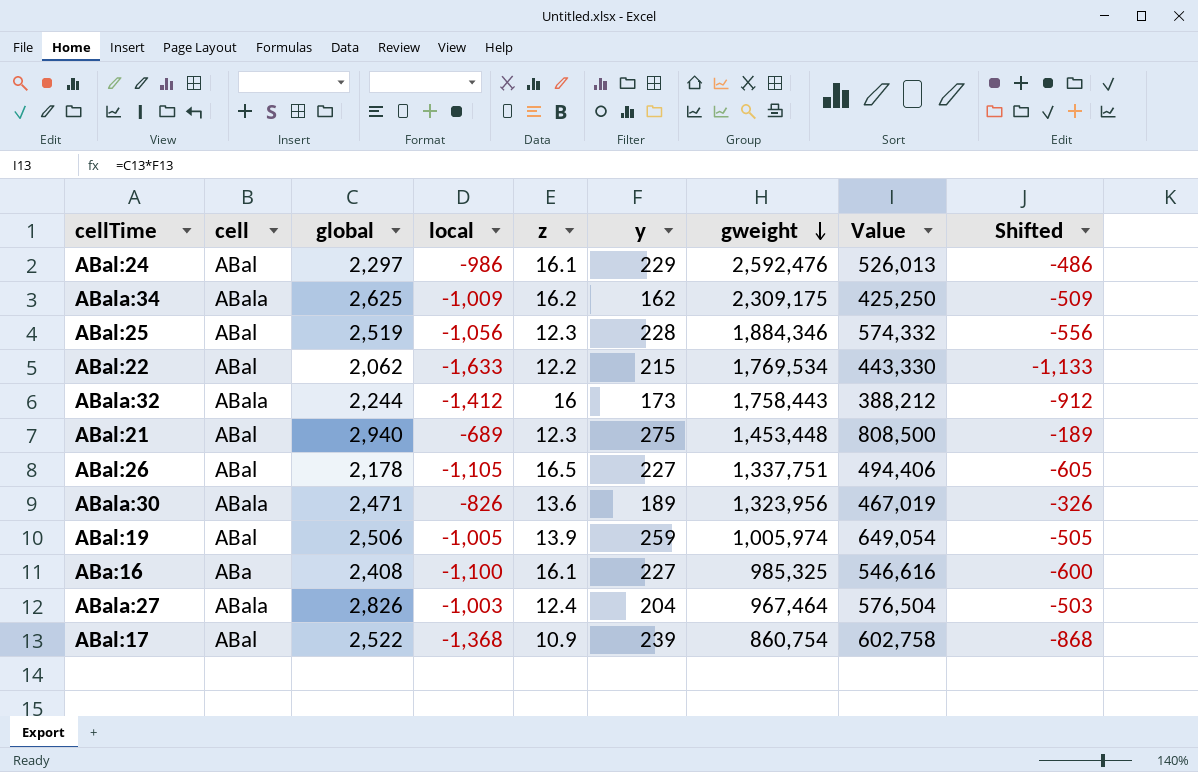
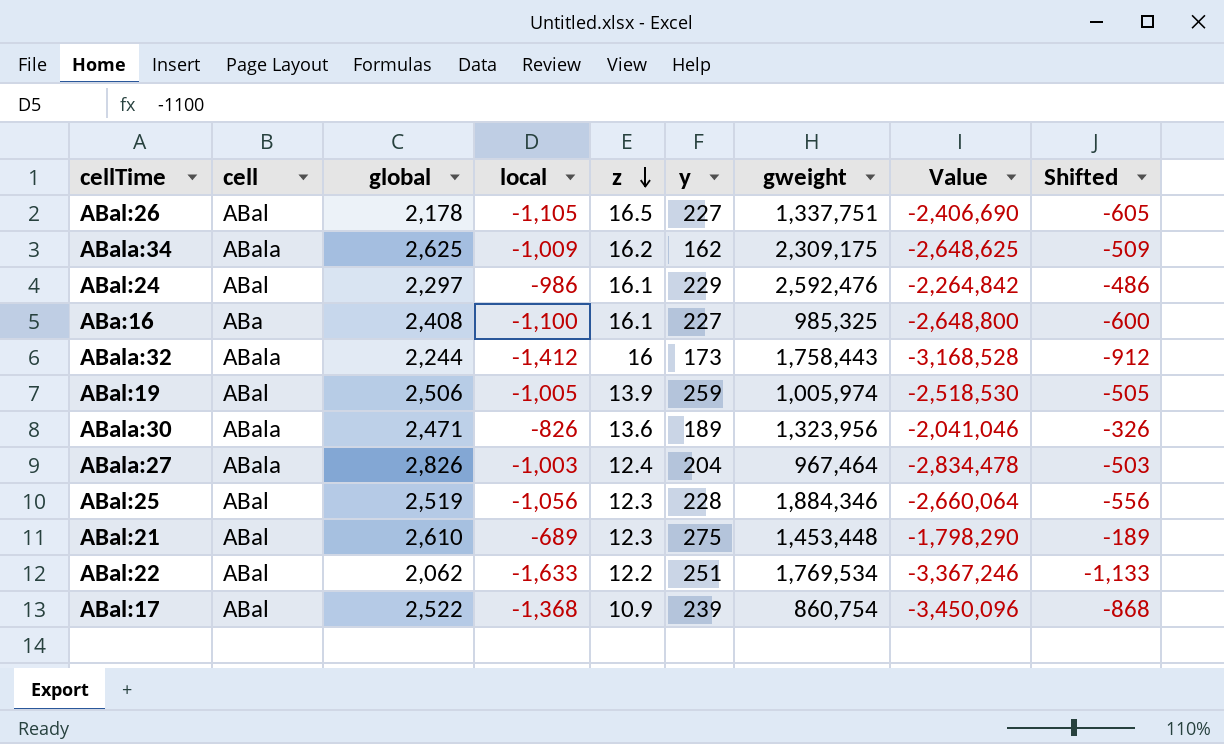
row order: gweight descending -> z descending
column Value | formula: [global] * [y] -> [global] * [local]
ABal:21 | global: 2,940 -> 2,610
ABal:22 | y: 215 -> 251

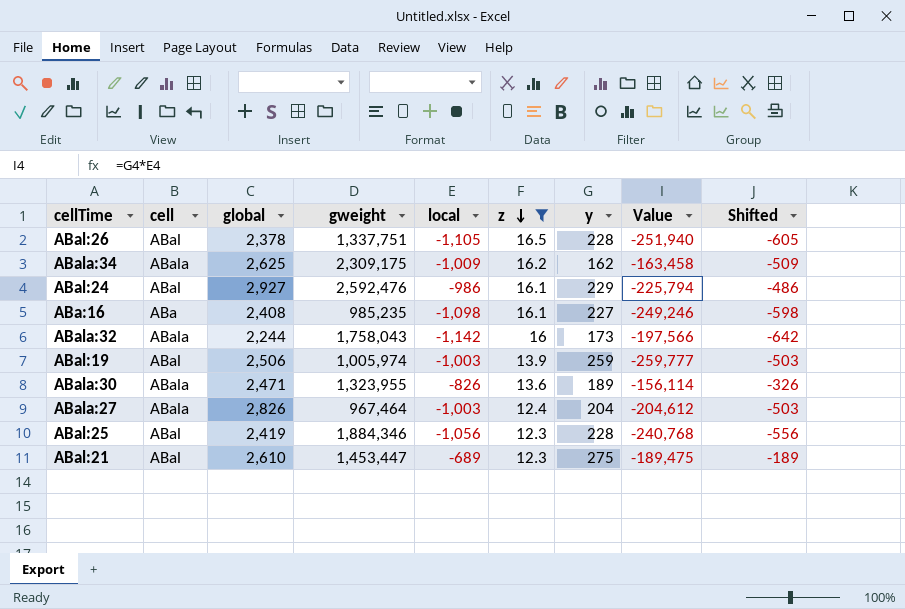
filter: none -> z >= 12.3
column gweight | position: 7 -> 4
column Value | formula: [global] * [local] -> [local] * [y]
ABal:26 | global: 2,178 -> 2,378
ABal:26 | y: 227 -> 228
ABal:24 | global: 2,297 -> 2,927
ABa:16 | gweight: 985,325 -> 985,235
ABa:16 | local: -1,100 -> -1,098
ABa:16 | Shifted: -600 -> -598
ABala:32 | gweight: 1,758,443 -> 1,758,043
ABala:32 | local: -1,412 -> -1,142
ABala:32 | Shifted: -912 -> -642
ABal:19 | local: -1,005 -> -1,003
ABal:19 | Shifted: -505 -> -503
ABala:30 | gweight: 1,323,956 -> 1,323,955
ABal:25 | global: 2,519 -> 2,419
ABal:21 | gweight: 1,453,448 -> 1,453,447

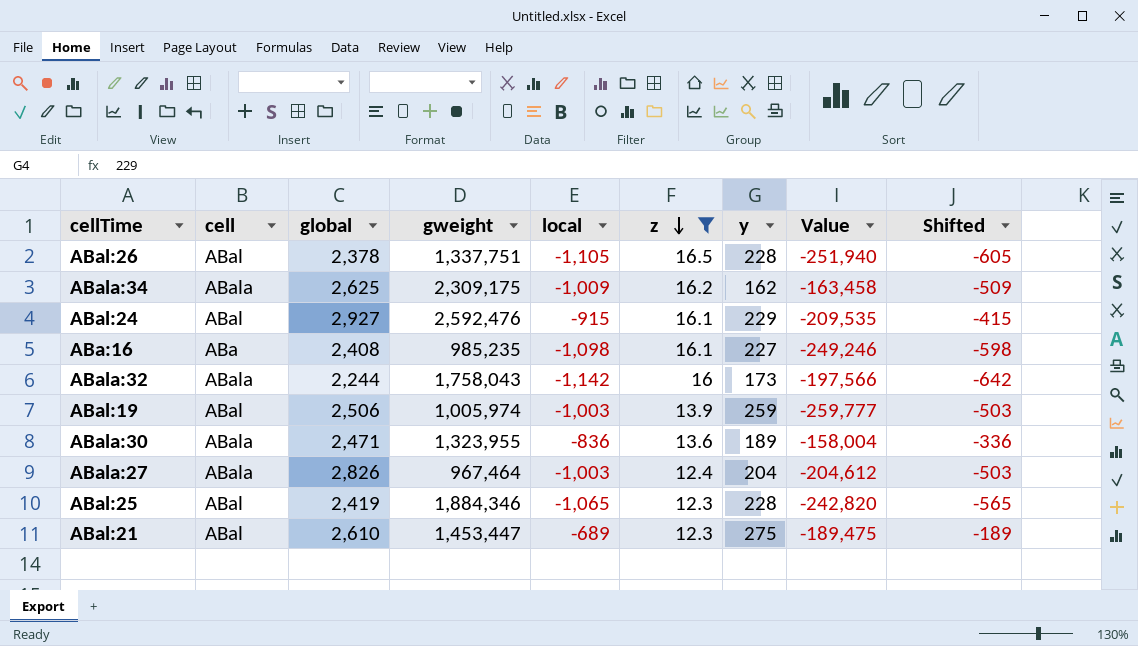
ABal:24 | local: -986 -> -915
ABal:24 | Value: -225,794 -> -209,535
ABal:24 | Shifted: -486 -> -415
ABala:30 | local: -826 -> -836
ABala:30 | Value: -156,114 -> -158,004
ABala:30 | Shifted: -326 -> -336
ABal:25 | local: -1,056 -> -1,065
ABal:25 | Value: -240,768 -> -242,820
ABal:25 | Shifted: -556 -> -565

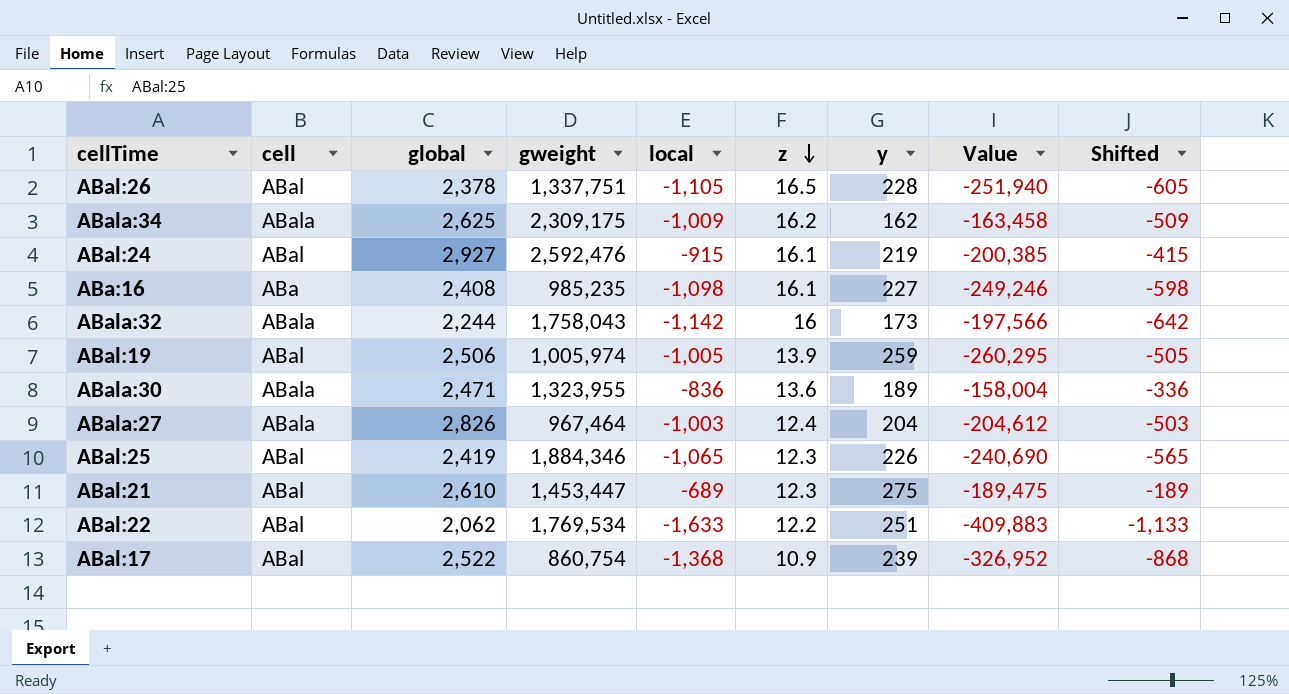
filter: z >= 12.3 -> none
ABal:24 | y: 229 -> 219
ABal:24 | Value: -209,535 -> -200,385
ABal:19 | local: -1,003 -> -1,005
ABal:19 | Value: -259,777 -> -260,295
ABal:19 | Shifted: -503 -> -505
ABal:25 | y: 228 -> 226
ABal:25 | Value: -242,820 -> -240,690

